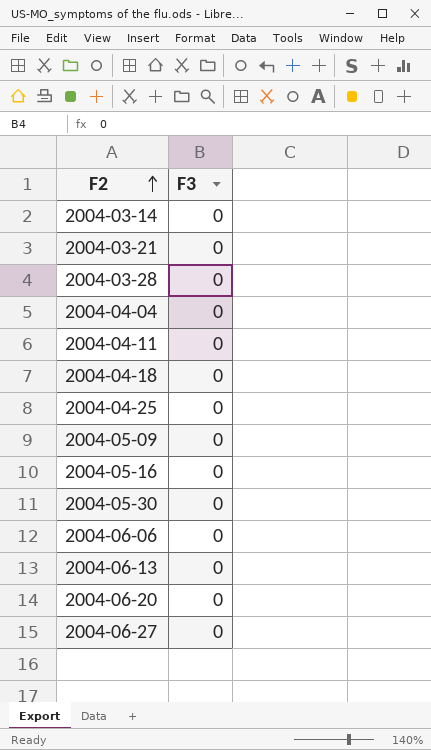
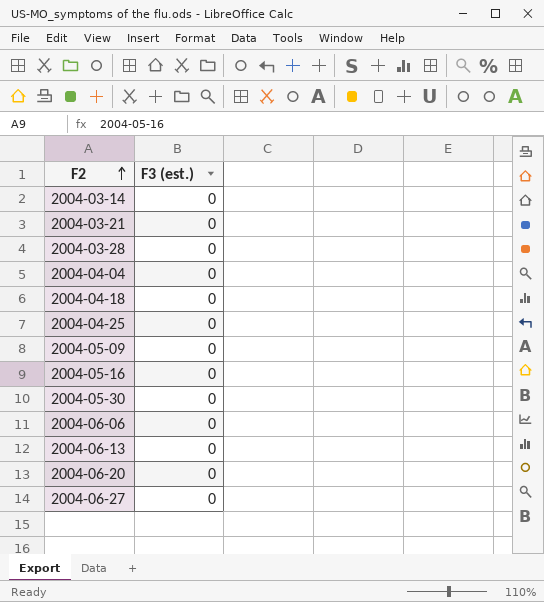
column name: F3 -> F3 (est.)
row 2004-04-11: 0 -> none

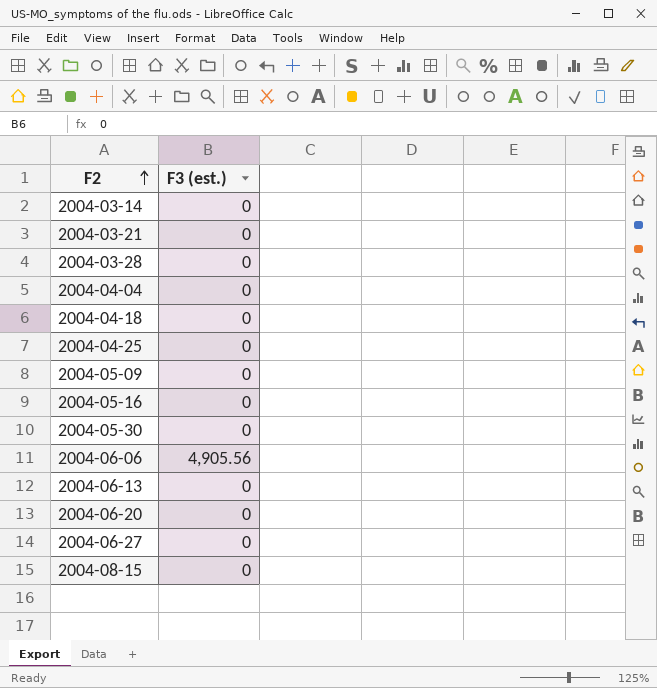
2004-06-06 | F3 (est.): 0 -> 4,905.56
row 2004-08-15: none -> 0

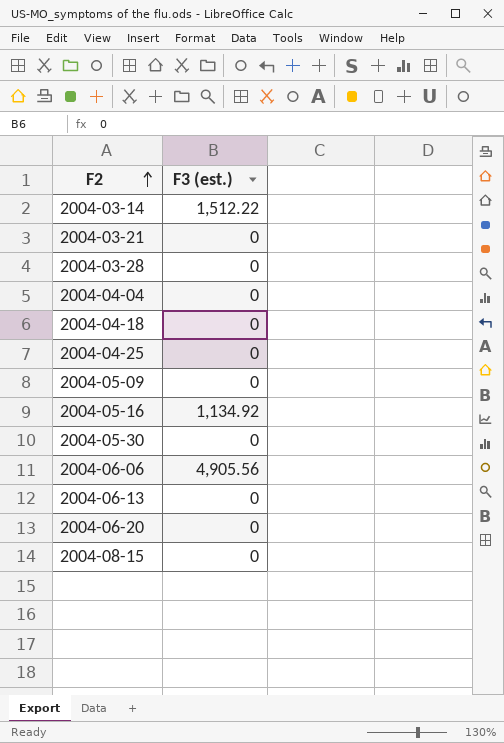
row 2004-06-27: 0 -> none
2004-03-14 | F3 (est.): 0 -> 1,512.22
2004-05-16 | F3 (est.): 0 -> 1,134.92

